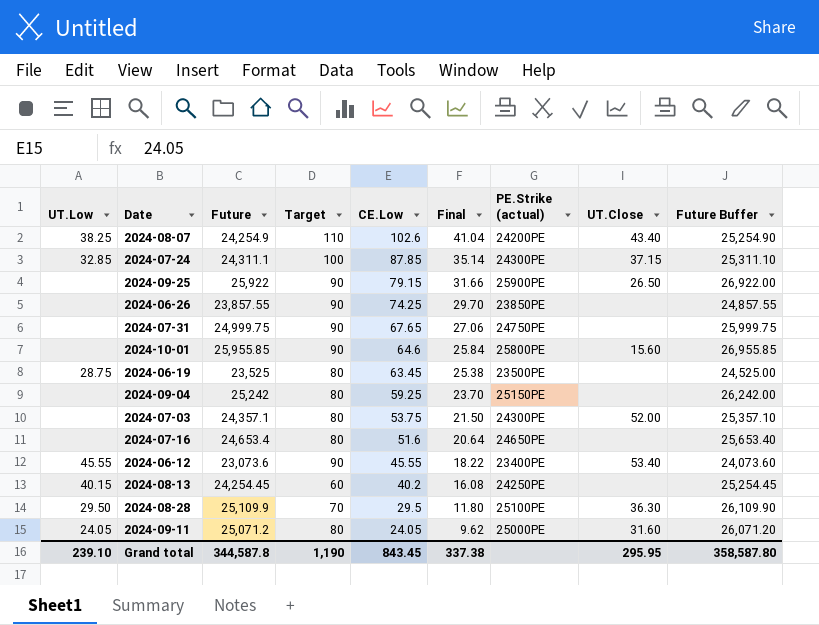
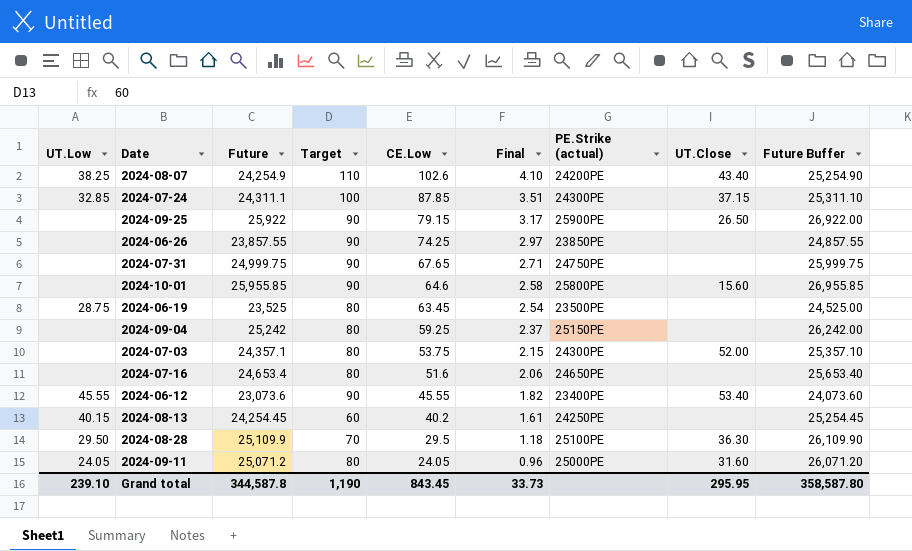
column Final | formula: [CE.Low] * 0.4 -> [CE.Low] * 0.04
Grand total | Final: 337.38 -> 33.73

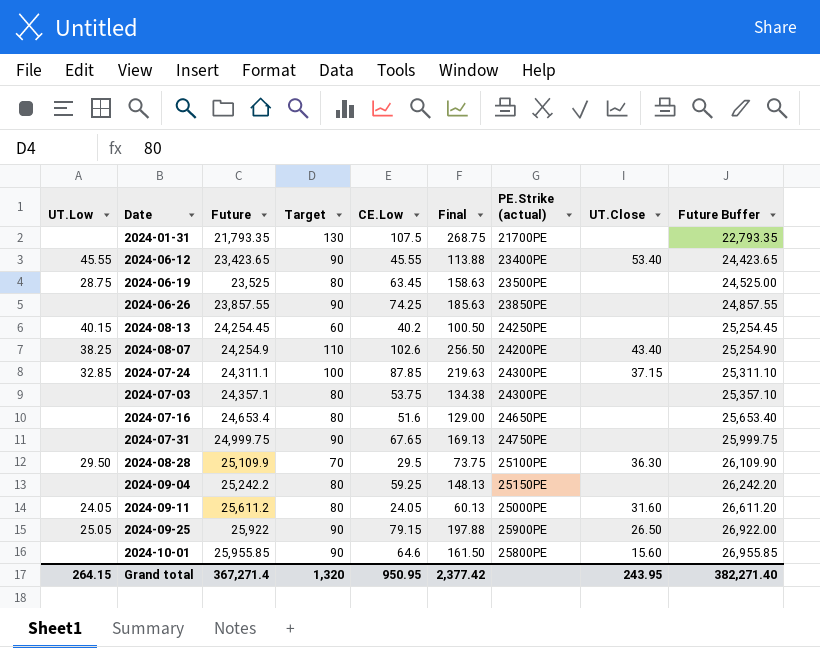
row order: CE.Low descending -> Future ascending
column Final | formula: [CE.Low] * 0.04 -> [CE.Low] * 2.5
row 2024-01-31: none -> none | 21,793.35 | 130 | 107.5 | 268.75 | 21700PE | none | 22,793.35
2024-06-12 | Future: 23,073.6 -> 23,423.65
2024-06-12 | Future Buffer: 24,073.60 -> 24,423.65
2024-07-03 | UT.Close: 52.00 -> none
2024-09-04 | Future: 25,242 -> 25,242.2
2024-09-04 | Future Buffer: 26,242.00 -> 26,242.20
2024-09-11 | Future: 25,071.2 -> 25,611.2
2024-09-11 | Future Buffer: 26,071.20 -> 26,611.20
2024-09-25 | UT.Low: none -> 25.05
Grand total | UT.Low: 239.10 -> 264.15
Grand total | Future: 344,587.8 -> 367,271.4
Grand total | Target: 1,190 -> 1,320
Grand total | CE.Low: 843.45 -> 950.95
Grand total | Final: 33.73 -> 2,377.42
Grand total | UT.Close: 295.95 -> 243.95
Grand total | Future Buffer: 358,587.80 -> 382,271.40

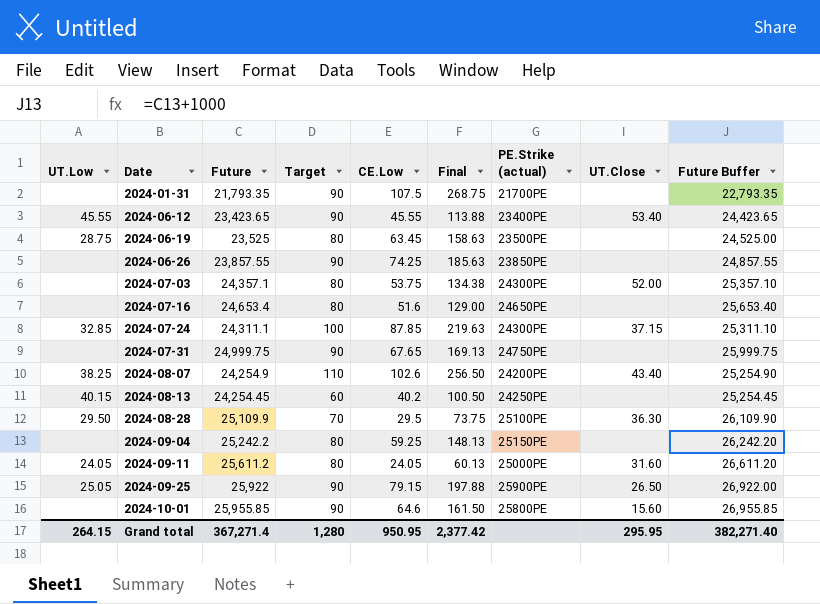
row order: Future ascending -> Date ascending
2024-01-31 | Target: 130 -> 90
2024-07-03 | UT.Close: none -> 52.00
Grand total | Target: 1,320 -> 1,280
Grand total | UT.Close: 243.95 -> 295.95

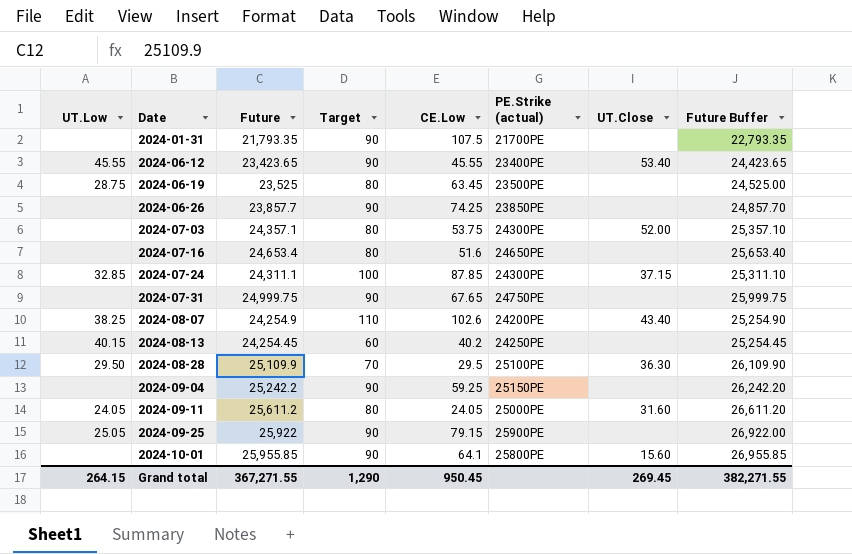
column Final | formula: [CE.Low] * 2.5 -> none
2024-06-26 | Future: 23,857.55 -> 23,857.7
2024-06-26 | Future Buffer: 24,857.55 -> 24,857.70
2024-09-04 | Target: 80 -> 90
2024-09-25 | UT.Close: 26.50 -> none
2024-10-01 | CE.Low: 64.6 -> 64.1
Grand total | Future: 367,271.4 -> 367,271.55
Grand total | Target: 1,280 -> 1,290
Grand total | CE.Low: 950.95 -> 950.45
Grand total | UT.Close: 295.95 -> 269.45
Grand total | Future Buffer: 382,271.40 -> 382,271.55

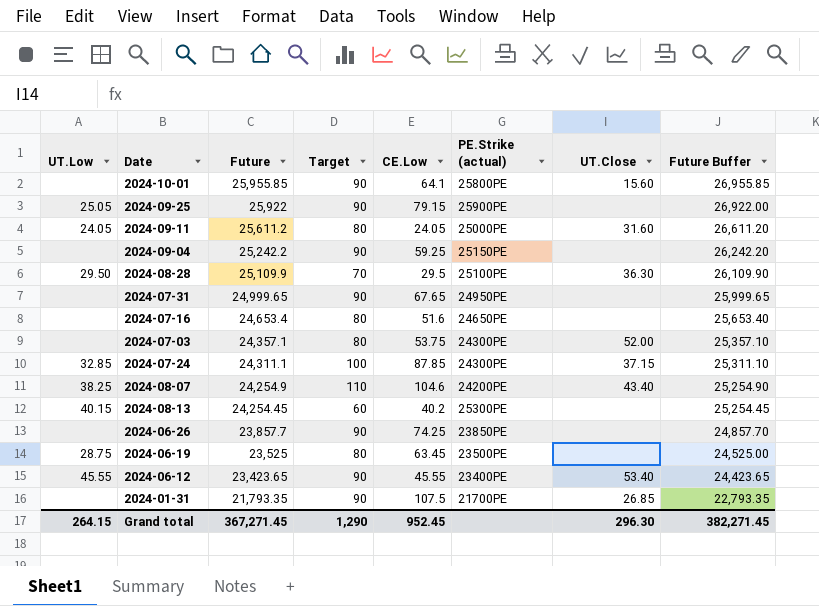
row order: Date ascending -> Future descending
2024-07-31 | Future: 24,999.75 -> 24,999.65
2024-07-31 | PE.Strike (actual): 24750PE -> 24950PE
2024-07-31 | Future Buffer: 25,999.75 -> 25,999.65
2024-08-07 | CE.Low: 102.6 -> 104.6
2024-08-13 | PE.Strike (actual): 24250PE -> 25300PE
2024-01-31 | UT.Close: none -> 26.85
Grand total | Future: 367,271.55 -> 367,271.45
Grand total | CE.Low: 950.45 -> 952.45
Grand total | UT.Close: 269.45 -> 296.30
Grand total | Future Buffer: 382,271.55 -> 382,271.45

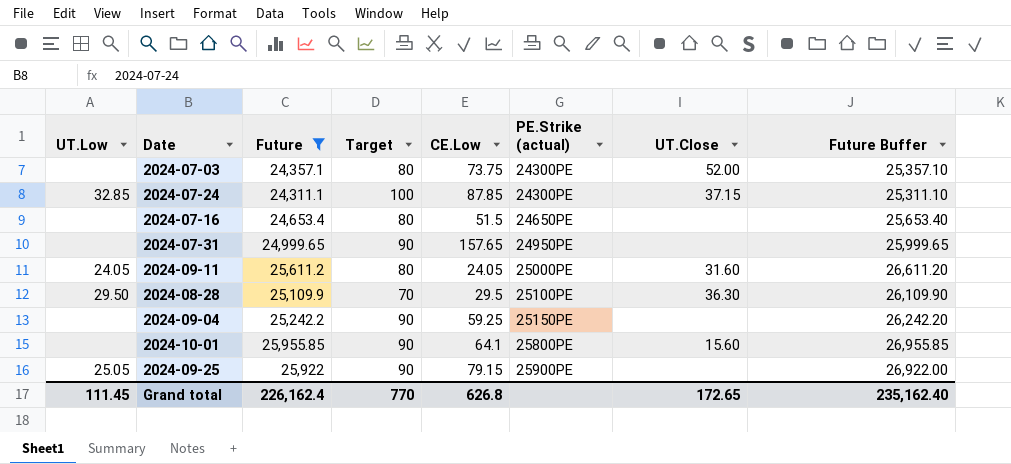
filter: none -> Future >= 24,311.1
row order: Future descending -> PE.Strike (actual) ascending
2024-07-03 | CE.Low: 53.75 -> 73.75
2024-07-16 | CE.Low: 51.6 -> 51.5
2024-07-31 | CE.Low: 67.65 -> 157.65
Grand total | UT.Low: 264.15 -> 111.45
Grand total | Future: 367,271.45 -> 226,162.4
Grand total | Target: 1,290 -> 770
Grand total | CE.Low: 952.45 -> 626.8
Grand total | UT.Close: 296.30 -> 172.65
Grand total | Future Buffer: 382,271.45 -> 235,162.40

